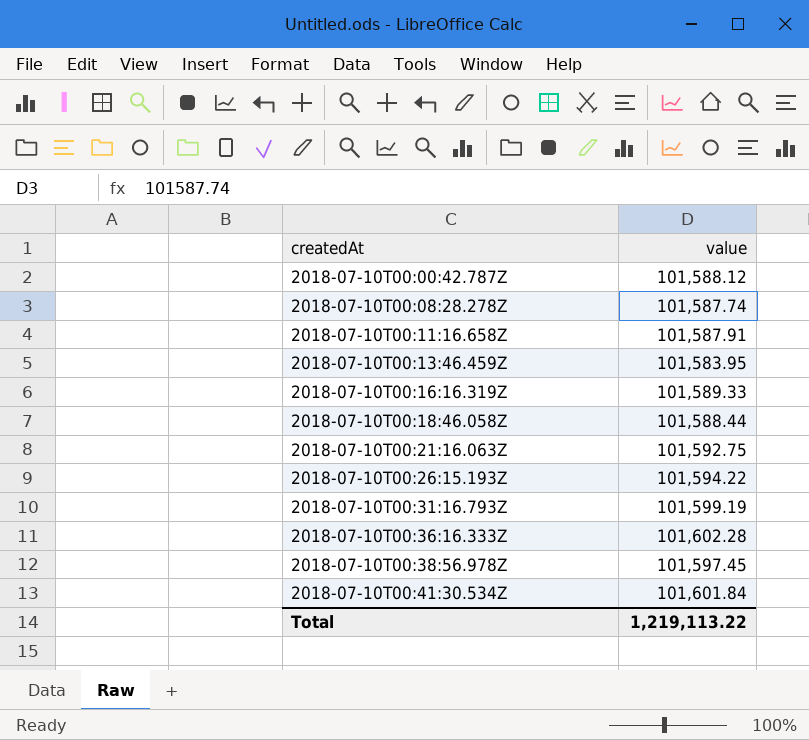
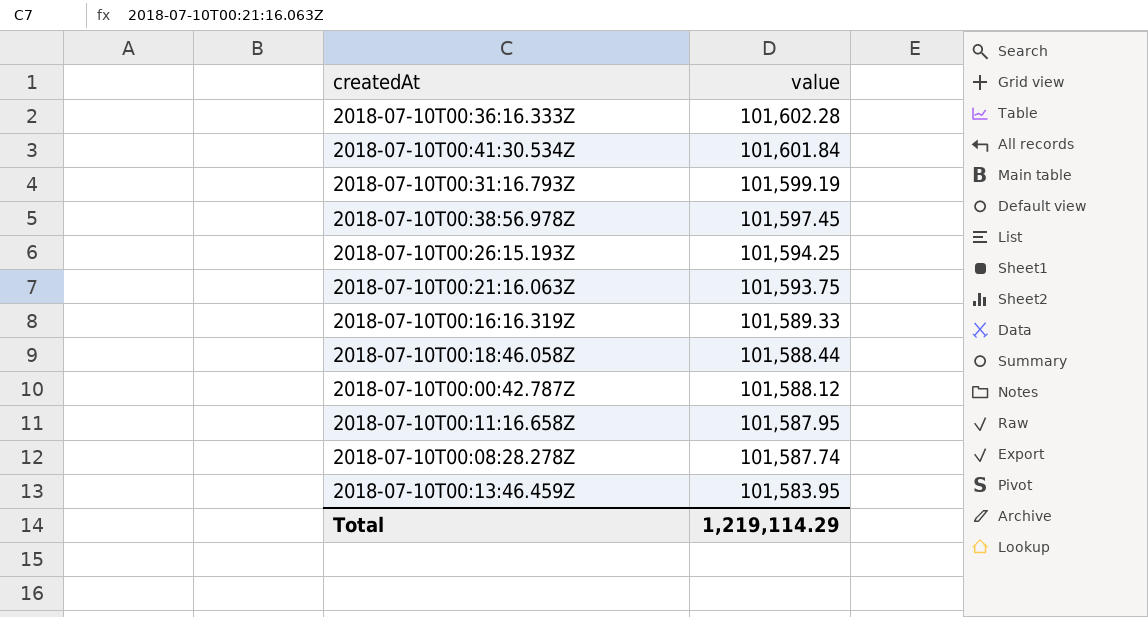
row order: createdAt ascending -> value descending
2018-07-10T00:26:15.193Z | value: 101,594.22 -> 101,594.25
2018-07-10T00:21:16.063Z | value: 101,592.75 -> 101,593.75
2018-07-10T00:11:16.658Z | value: 101,587.91 -> 101,587.95
Total | value: 1,219,113.22 -> 1,219,114.29

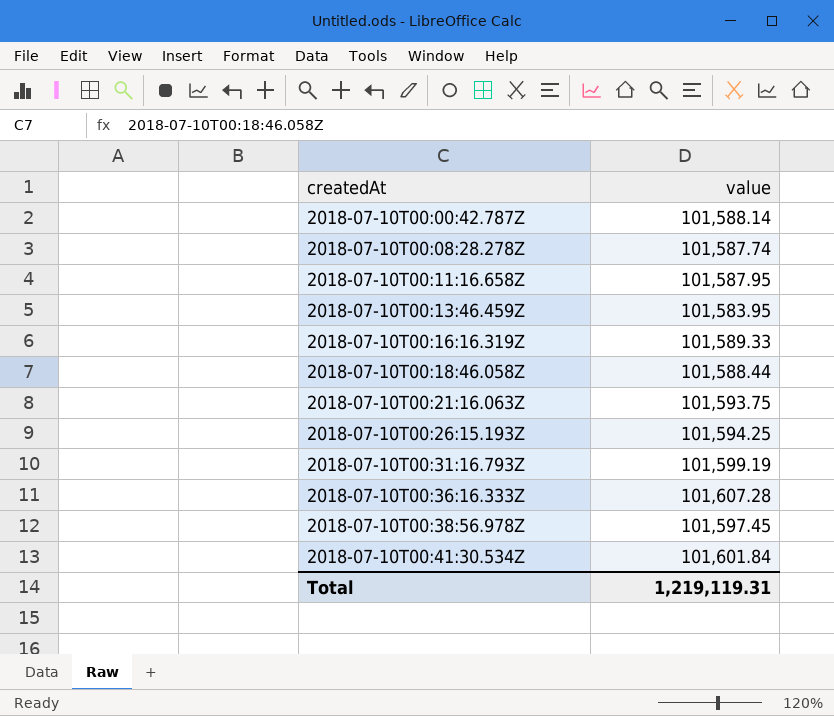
row order: value descending -> createdAt ascending
2018-07-10T00:00:42.787Z | value: 101,588.12 -> 101,588.14
2018-07-10T00:36:16.333Z | value: 101,602.28 -> 101,607.28
Total | value: 1,219,114.29 -> 1,219,119.31

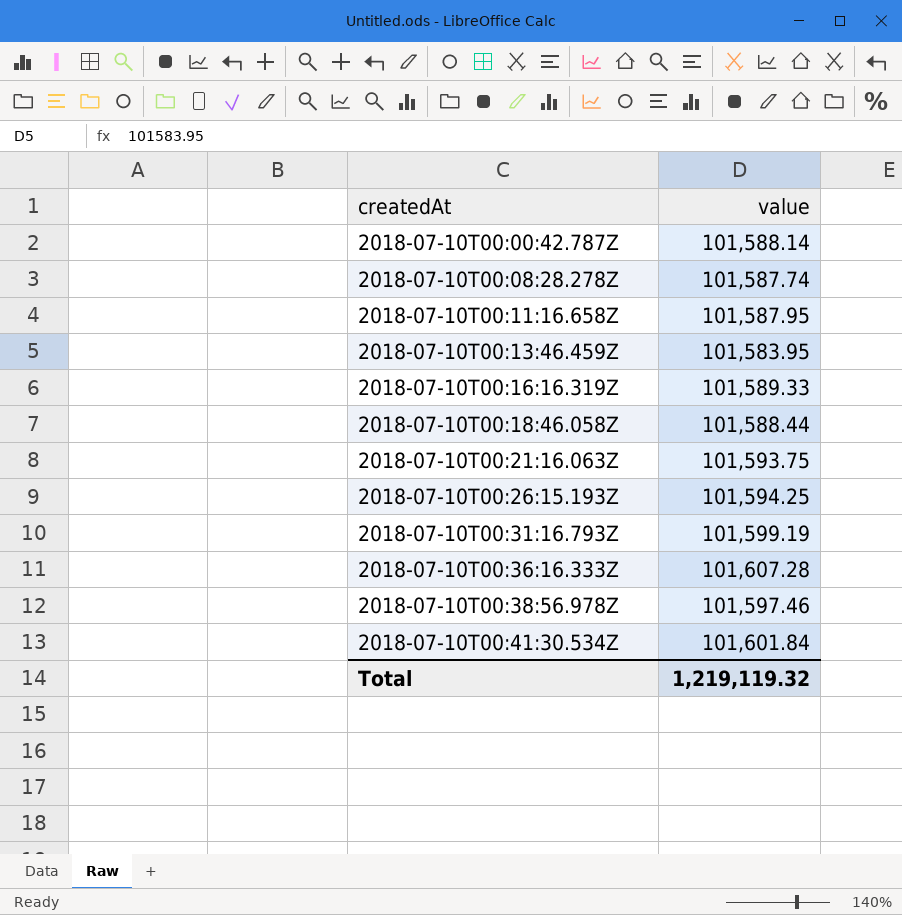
2018-07-10T00:38:56.978Z | value: 101,597.45 -> 101,597.46
Total | value: 1,219,119.31 -> 1,219,119.32

